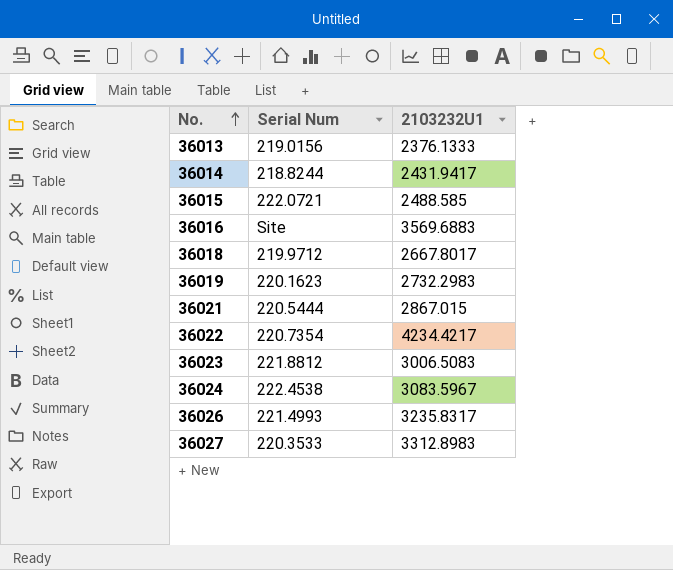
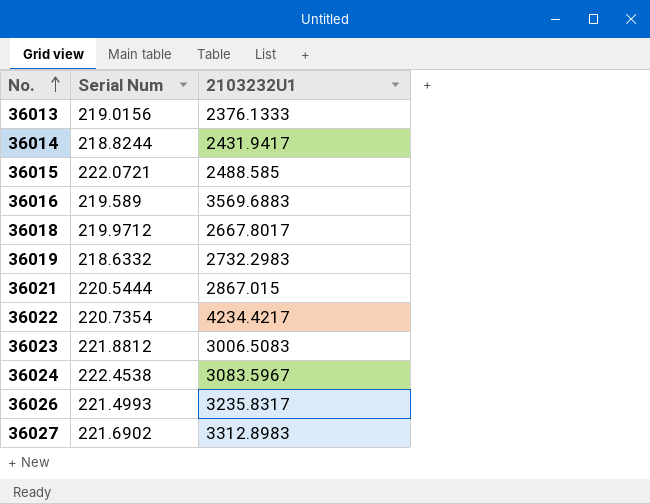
36016 | Serial Num: Site -> 219.589
36019 | Serial Num: 220.1623 -> 218.6332
36027 | Serial Num: 220.3533 -> 221.6902

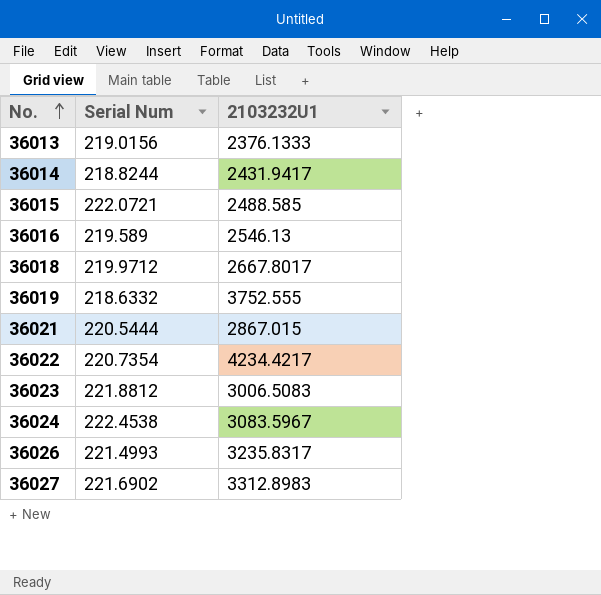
36016 | 2103232U1: 3569.6883 -> 2546.13
36019 | 2103232U1: 2732.2983 -> 3752.555

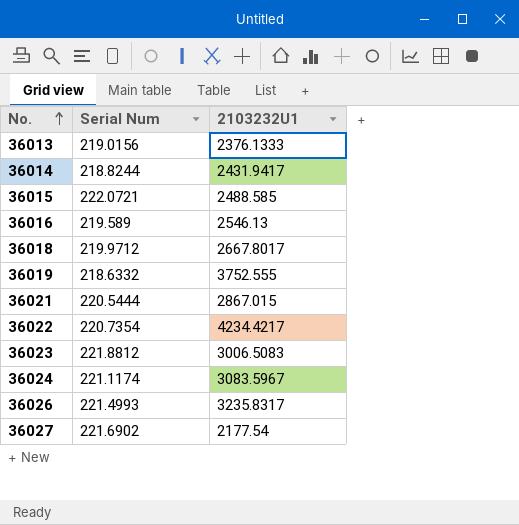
36024 | Serial Num: 222.4538 -> 221.1174
36027 | 2103232U1: 3312.8983 -> 2177.54

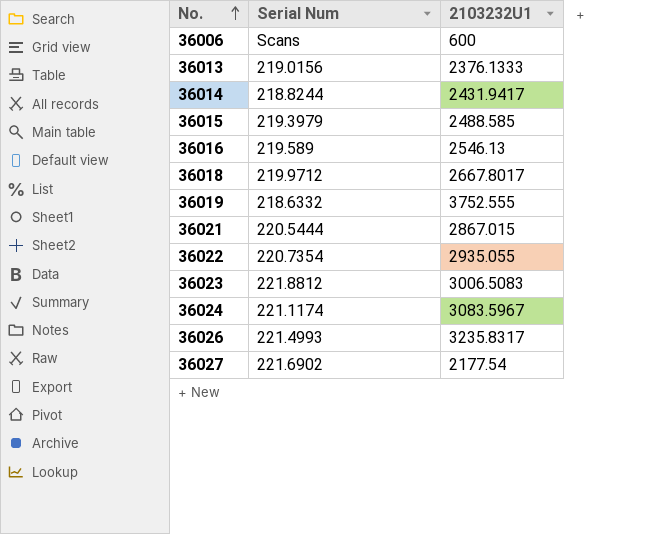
row 36006: none -> Scans | 600
36015 | Serial Num: 222.0721 -> 219.3979
36022 | 2103232U1: 4234.4217 -> 2935.055

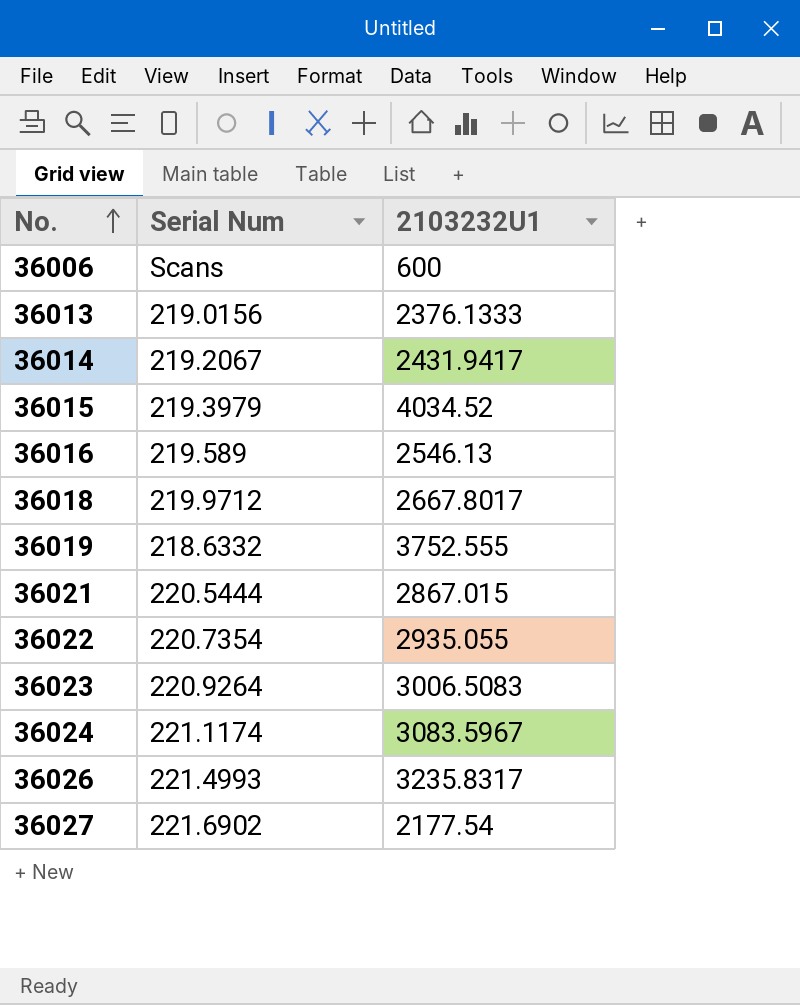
36014 | Serial Num: 218.8244 -> 219.2067
36015 | 2103232U1: 2488.585 -> 4034.52
36023 | Serial Num: 221.8812 -> 220.9264

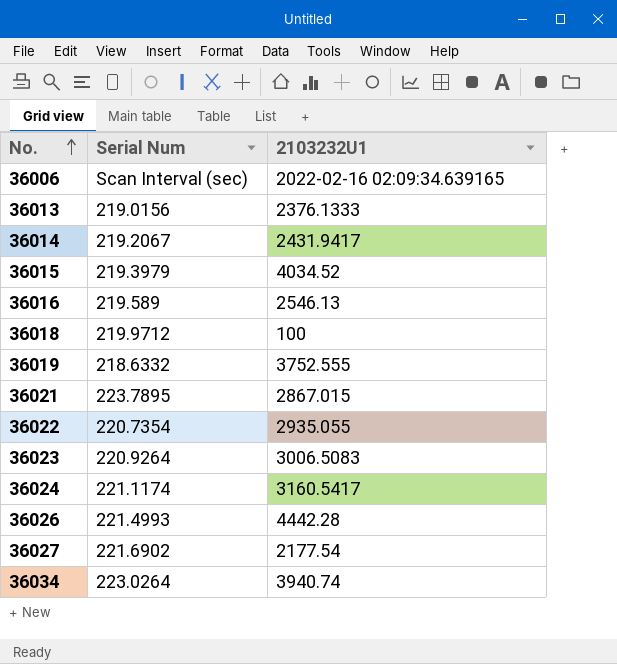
36006 | Serial Num: Scans -> Scan Interval (sec)
36006 | 2103232U1: 600 -> 2022-02-16 02:09:34.639165
36018 | 2103232U1: 2667.8017 -> 100
36021 | Serial Num: 220.5444 -> 223.7895
36024 | 2103232U1: 3083.5967 -> 3160.5417
36026 | 2103232U1: 3235.8317 -> 4442.28
row 36034: none -> 223.0264 | 3940.74

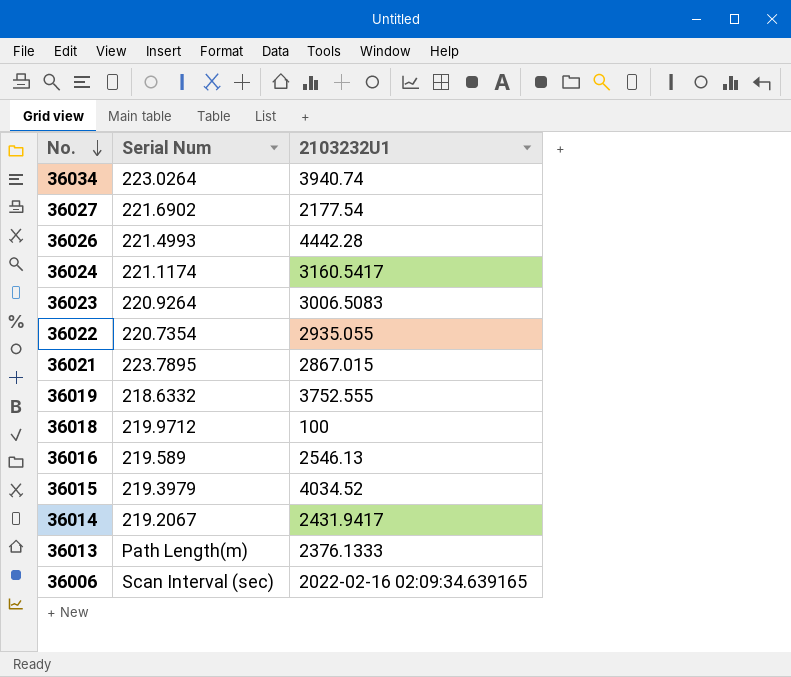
row order: No. ascending -> No. descending
36013 | Serial Num: 219.0156 -> Path Length(m)

